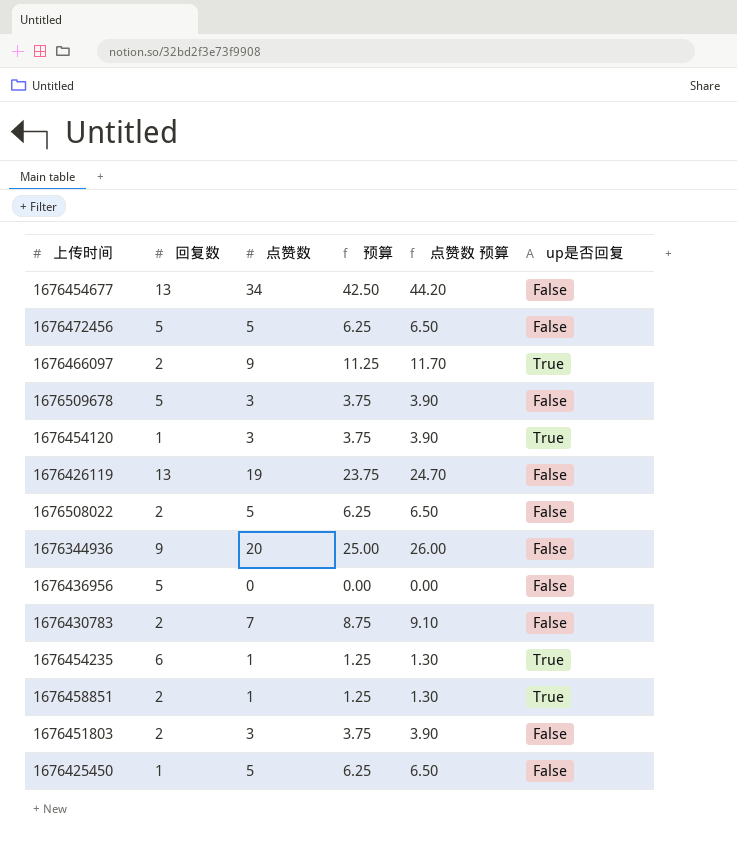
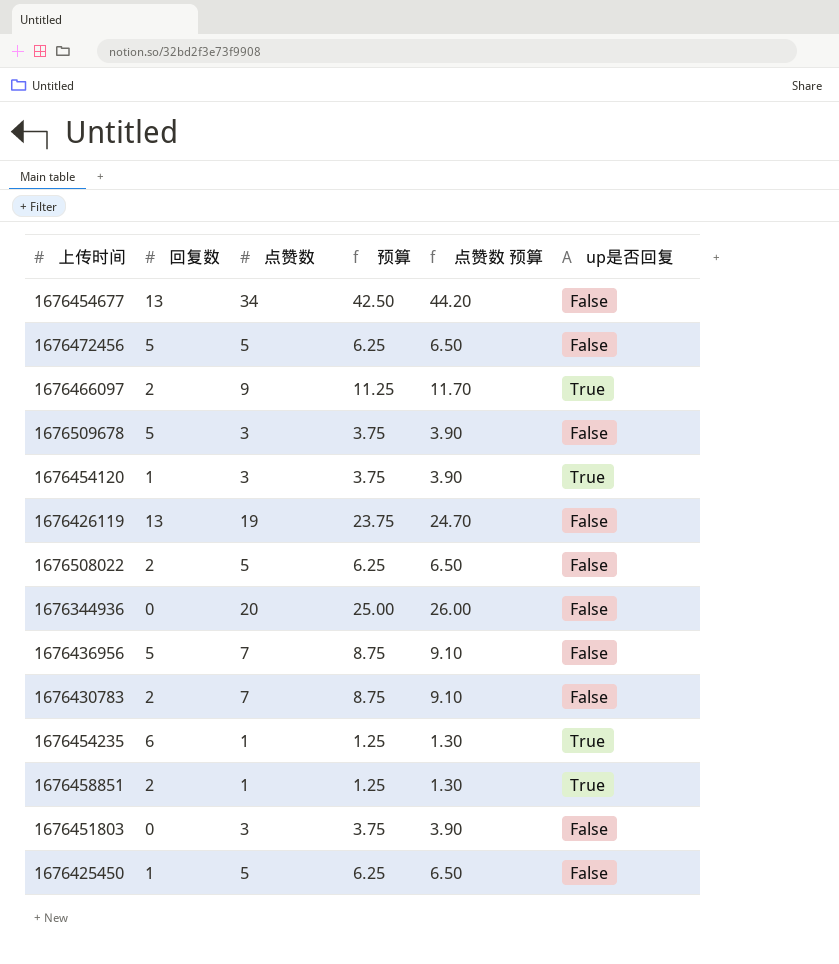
1676344936 | 回复数: 9 -> 0
1676436956 | 点赞数: 0 -> 7
1676436956 | 预算: 0.00 -> 8.75
1676436956 | 点赞数 预算: 0.00 -> 9.10
1676451803 | 回复数: 2 -> 0

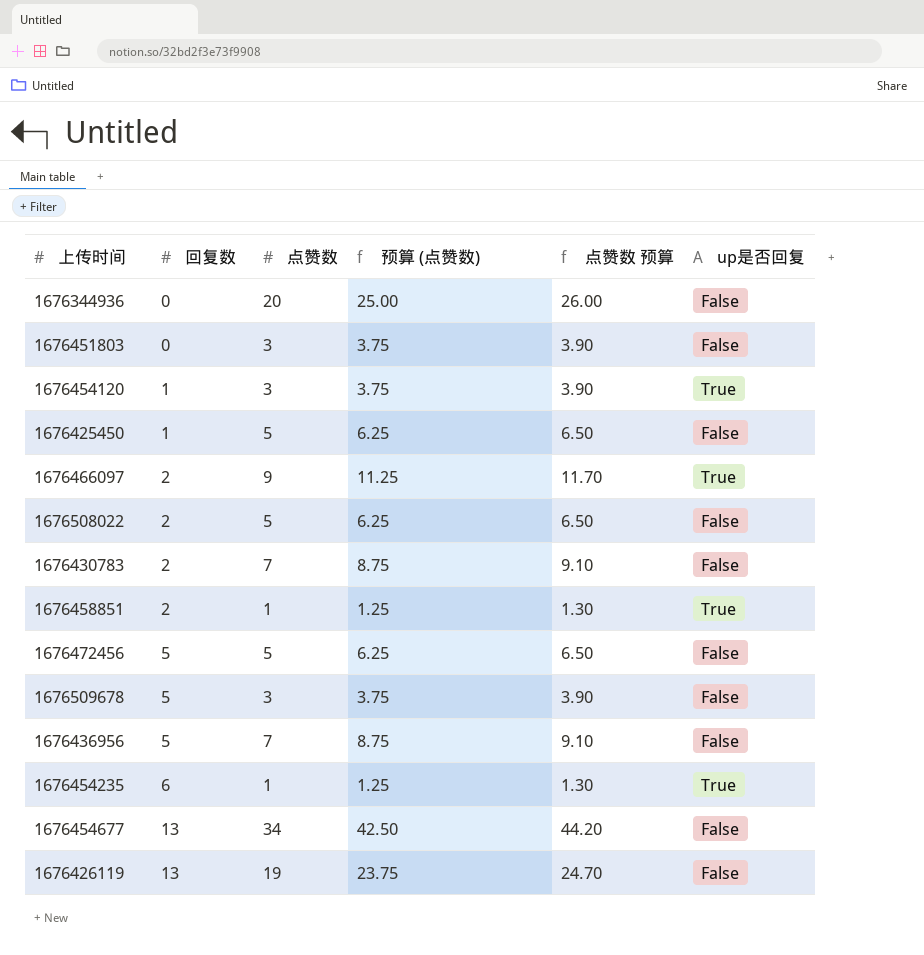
row order: none -> 回复数 ascending
column name: 预算 -> 预算 (点赞数)

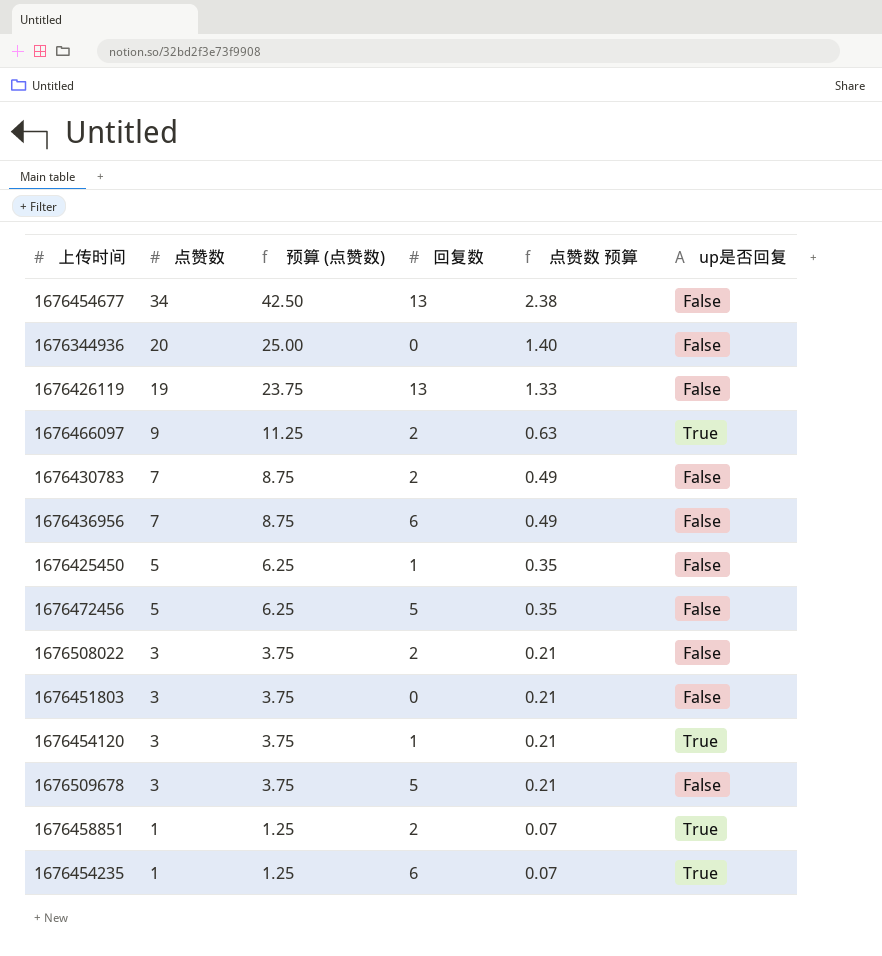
row order: 回复数 ascending -> 点赞数 descending
column 回复数 | position: 2 -> 4
column 点赞数 预算 | formula: [点赞数] * 1.3 -> [点赞数] * 0.07
1676436956 | 回复数: 5 -> 6
1676508022 | 点赞数: 5 -> 3
1676508022 | 预算 (点赞数): 6.25 -> 3.75

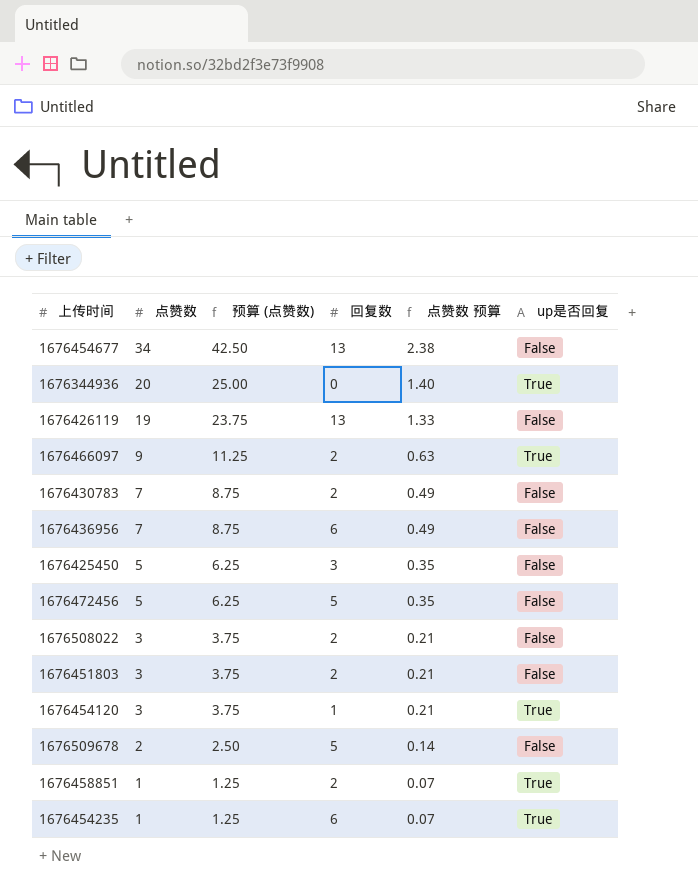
1676344936 | up是否回复: False -> True
1676425450 | 回复数: 1 -> 3
1676451803 | 回复数: 0 -> 2
1676509678 | 点赞数: 3 -> 2
1676509678 | 预算 (点赞数): 3.75 -> 2.50
1676509678 | 点赞数 预算: 0.21 -> 0.14

